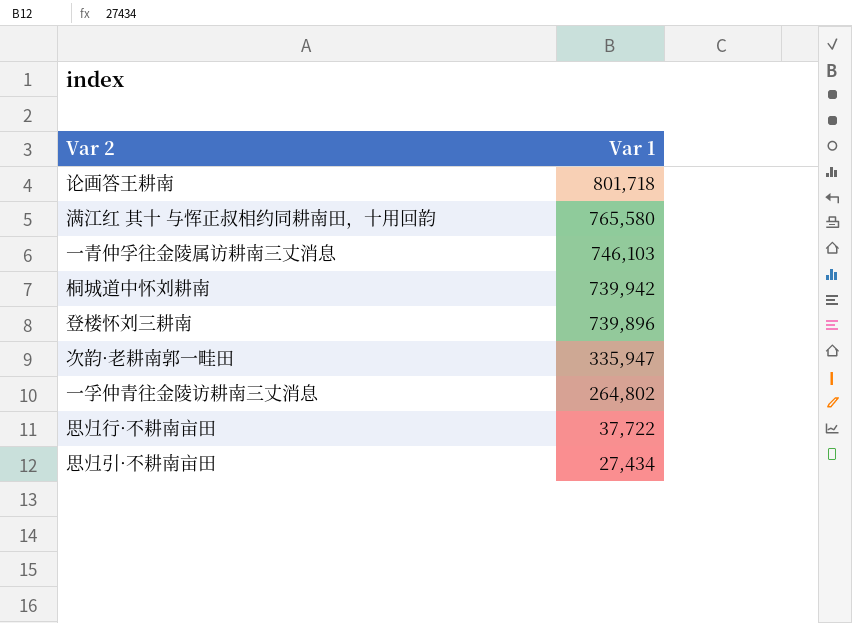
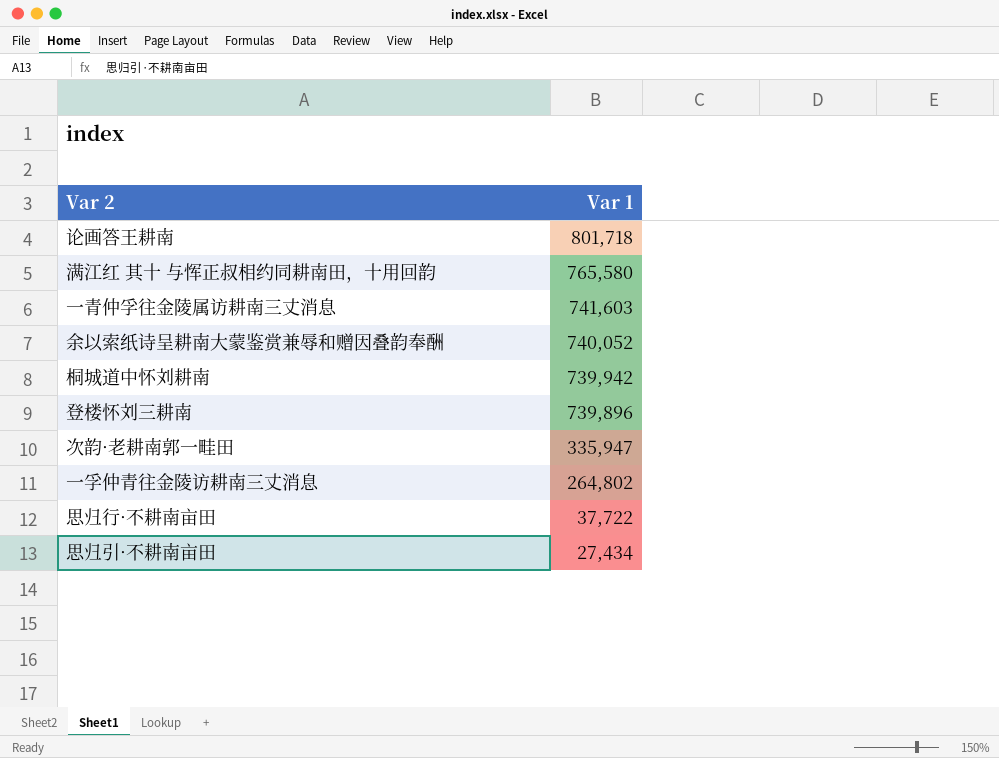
一青仲孚往金陵属访耕南三丈消息 | Var 1: 746,103 -> 741,603
row 余以索纸诗呈耕南大蒙鉴赏兼辱和赠因叠韵奉酬: none -> 740,052

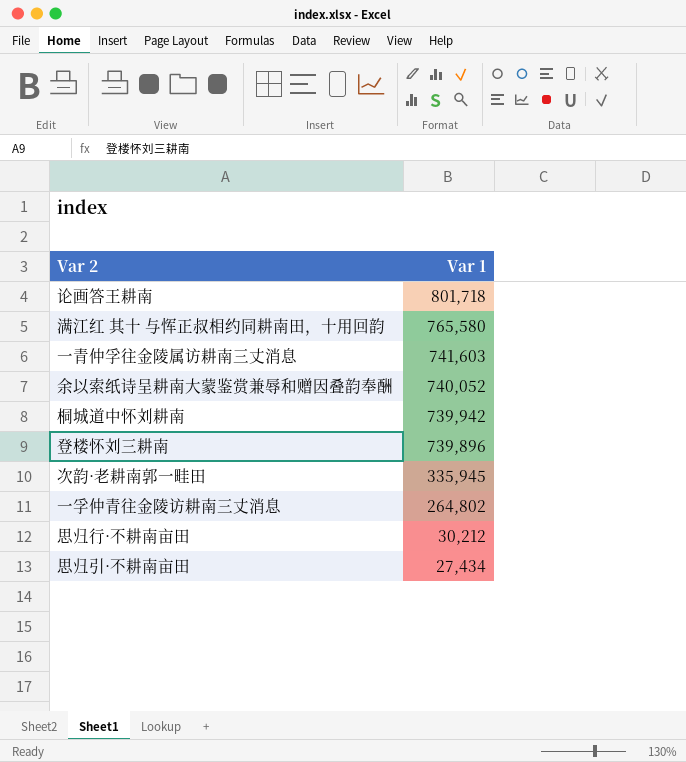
次韵·老耕南郭一畦田 | Var 1: 335,947 -> 335,945
思归行·不耕南亩田 | Var 1: 37,722 -> 30,212

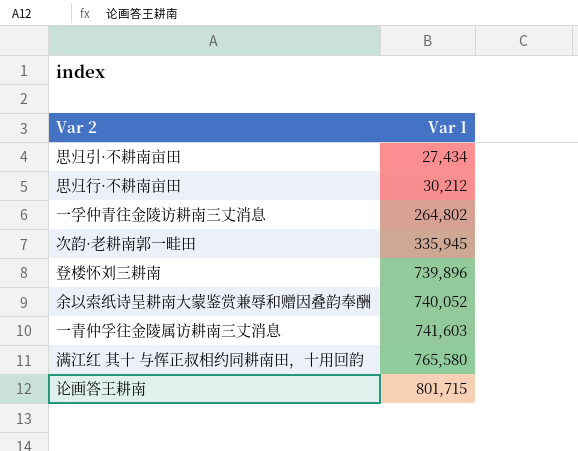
row order: Var 1 descending -> Var 1 ascending
row 桐城道中怀刘耕南: 739,942 -> none
论画答王耕南 | Var 1: 801,718 -> 801,715

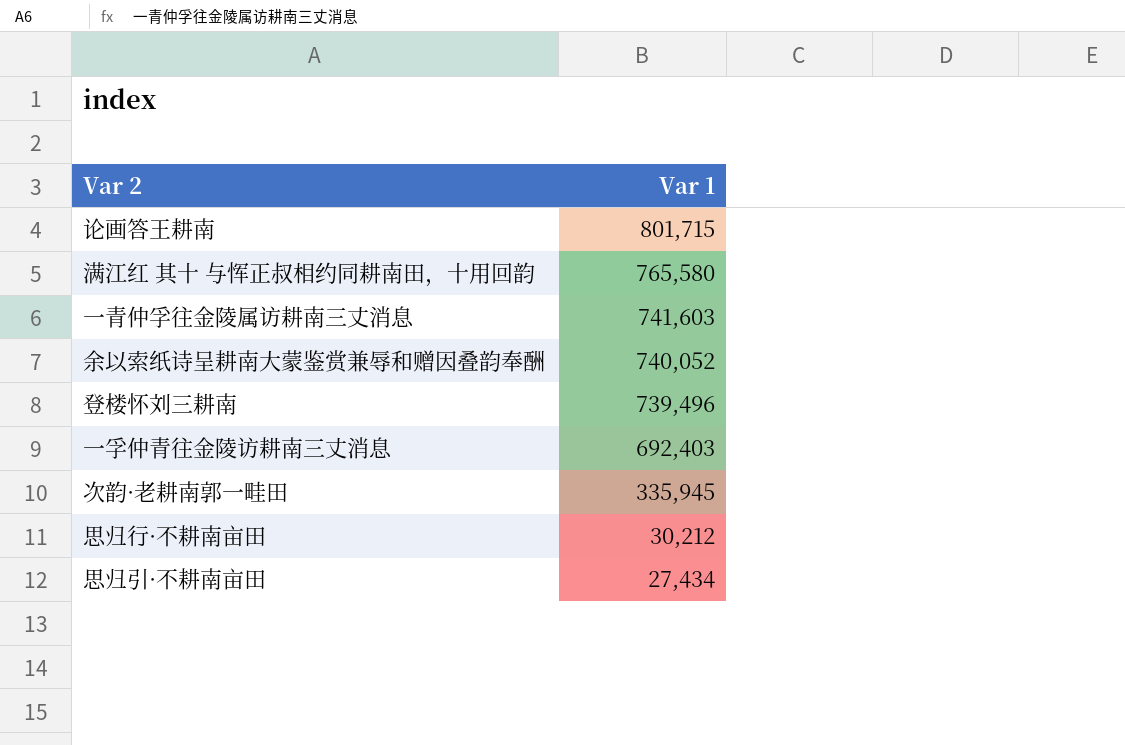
row order: Var 1 ascending -> Var 1 descending
登楼怀刘三耕南 | Var 1: 739,896 -> 739,496
一孚仲青往金陵访耕南三丈消息 | Var 1: 264,802 -> 692,403

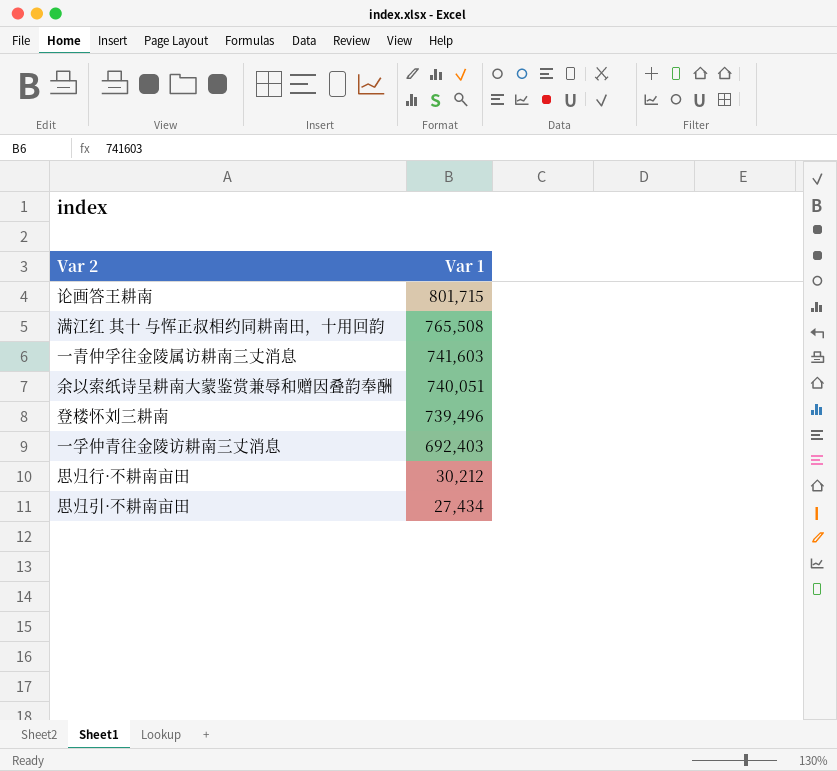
row 次韵·老耕南郭一畦田: 335,945 -> none
满江红 其十 与恽正叔相约同耕南田，十用回韵 | Var 1: 765,580 -> 765,508
余以索纸诗呈耕南大蒙鉴赏兼辱和赠因叠韵奉酬 | Var 1: 740,052 -> 740,051

